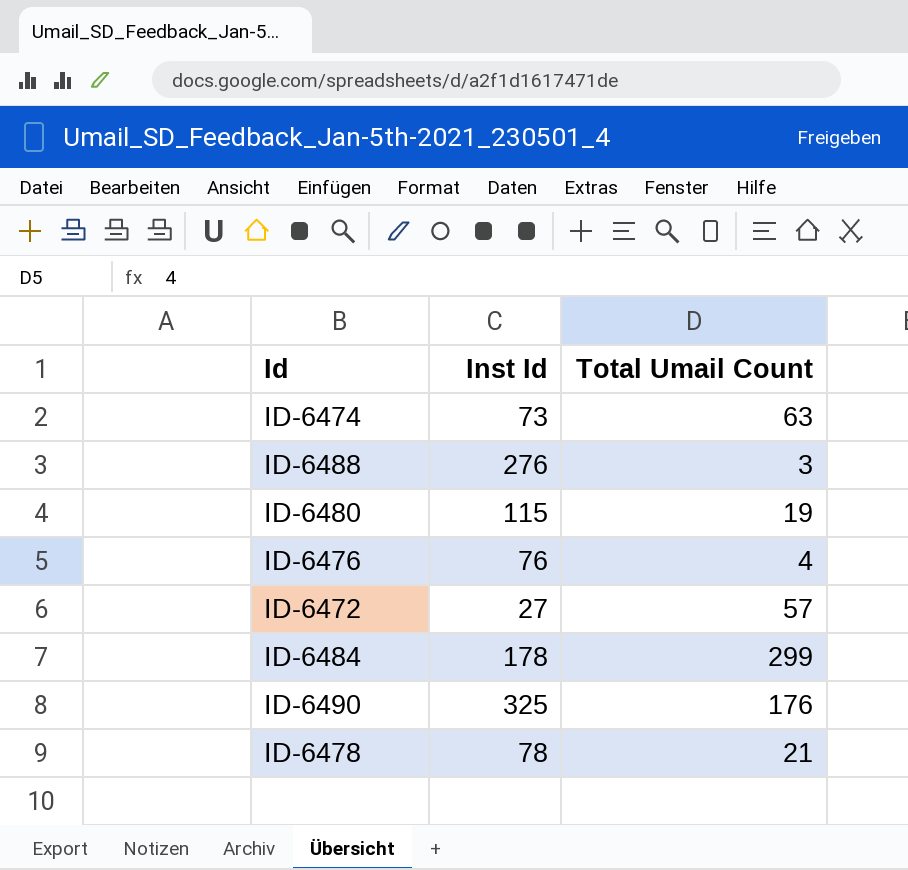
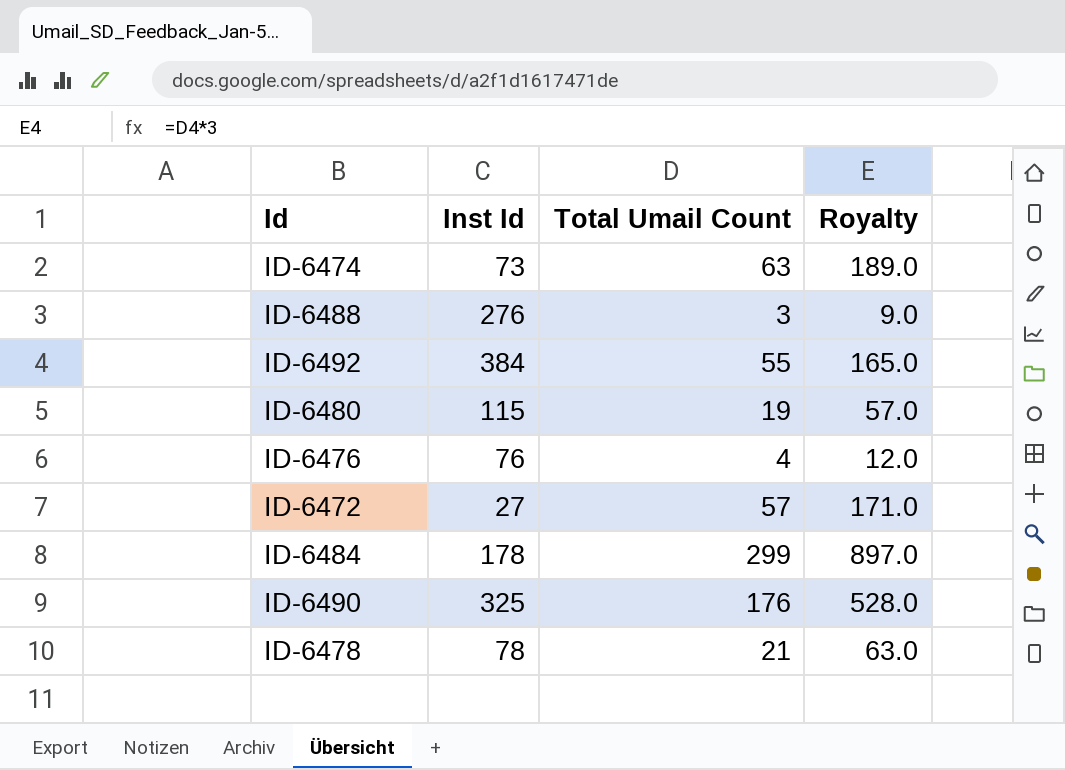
column Royalty | formula: none -> [Total Umail Count] * 3
row ID-6492: none -> 384 | 55 | 165.0

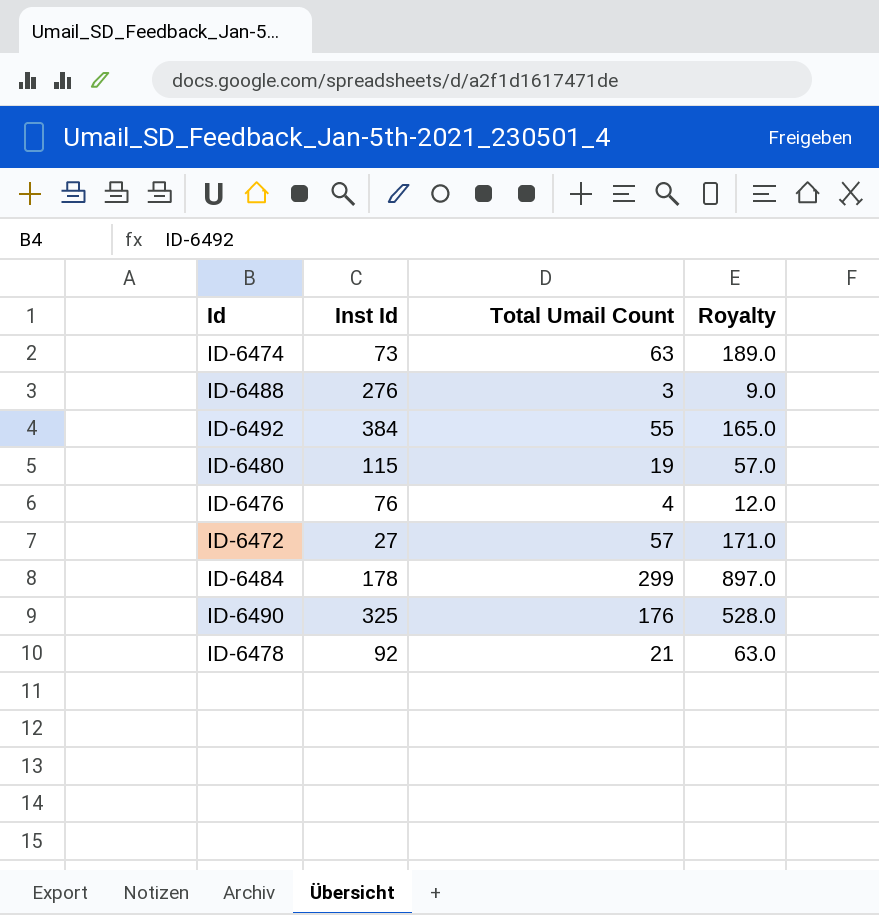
ID-6478 | Inst Id: 78 -> 92

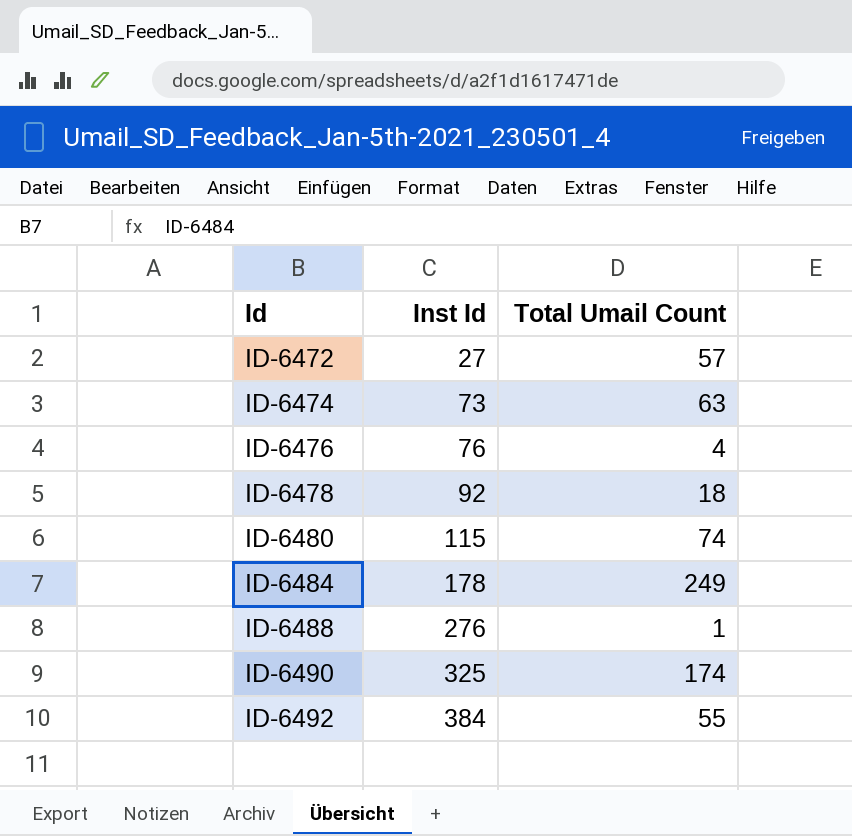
row order: none -> Id ascending
column Royalty | formula: [Total Umail Count] * 3 -> none
ID-6478 | Total Umail Count: 21 -> 18
ID-6480 | Total Umail Count: 19 -> 74
ID-6484 | Total Umail Count: 299 -> 249
ID-6488 | Total Umail Count: 3 -> 1
ID-6490 | Total Umail Count: 176 -> 174

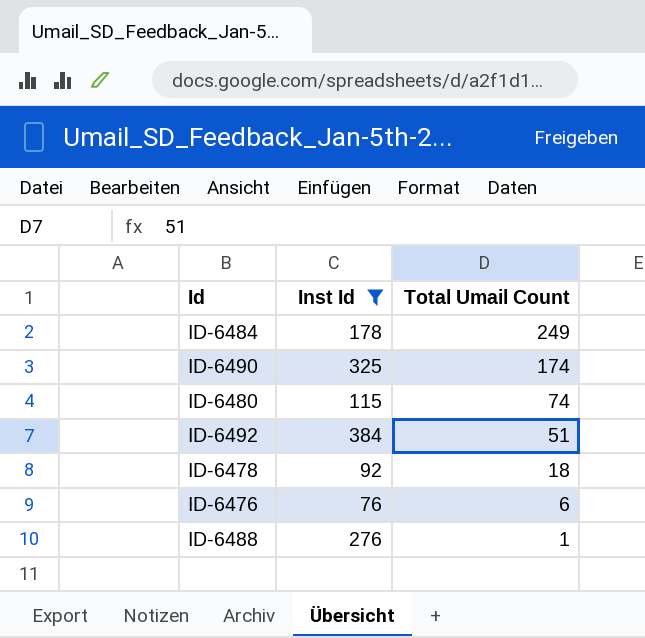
filter: none -> Inst Id >= 76
row order: Id ascending -> Total Umail Count descending
ID-6492 | Total Umail Count: 55 -> 51
ID-6476 | Total Umail Count: 4 -> 6

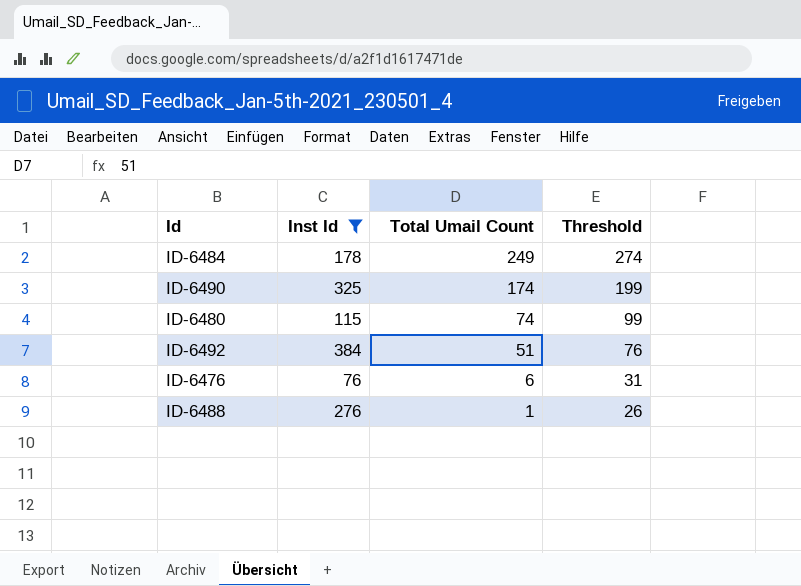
column Threshold | formula: none -> [Total Umail Count] + 25
row ID-6478: 92 | 18 -> none

